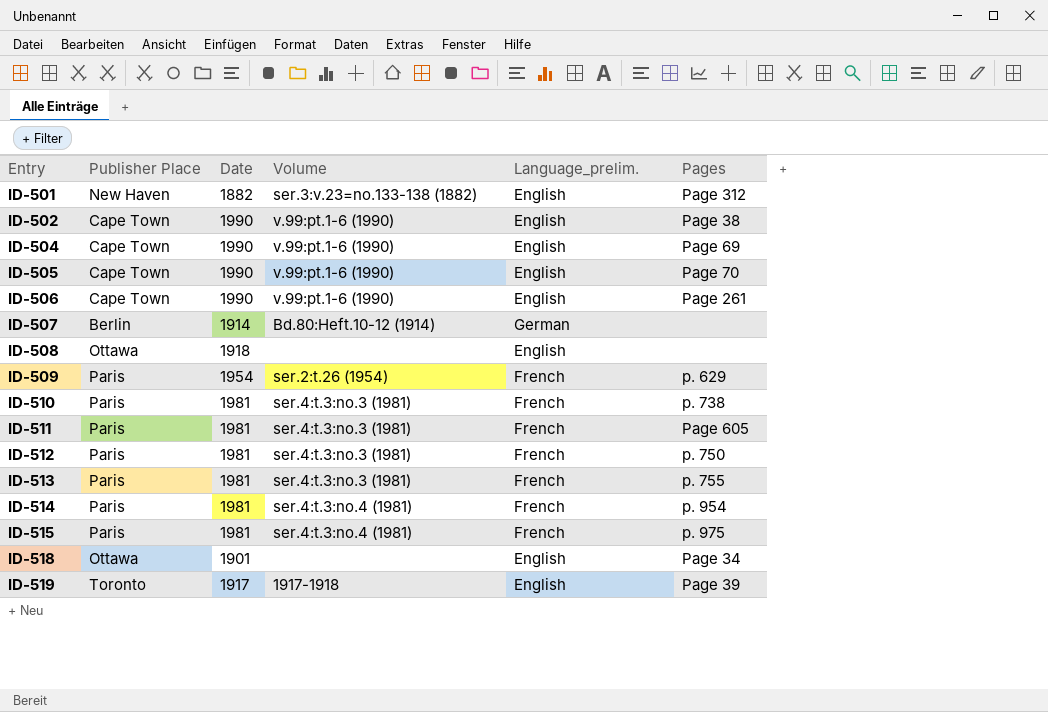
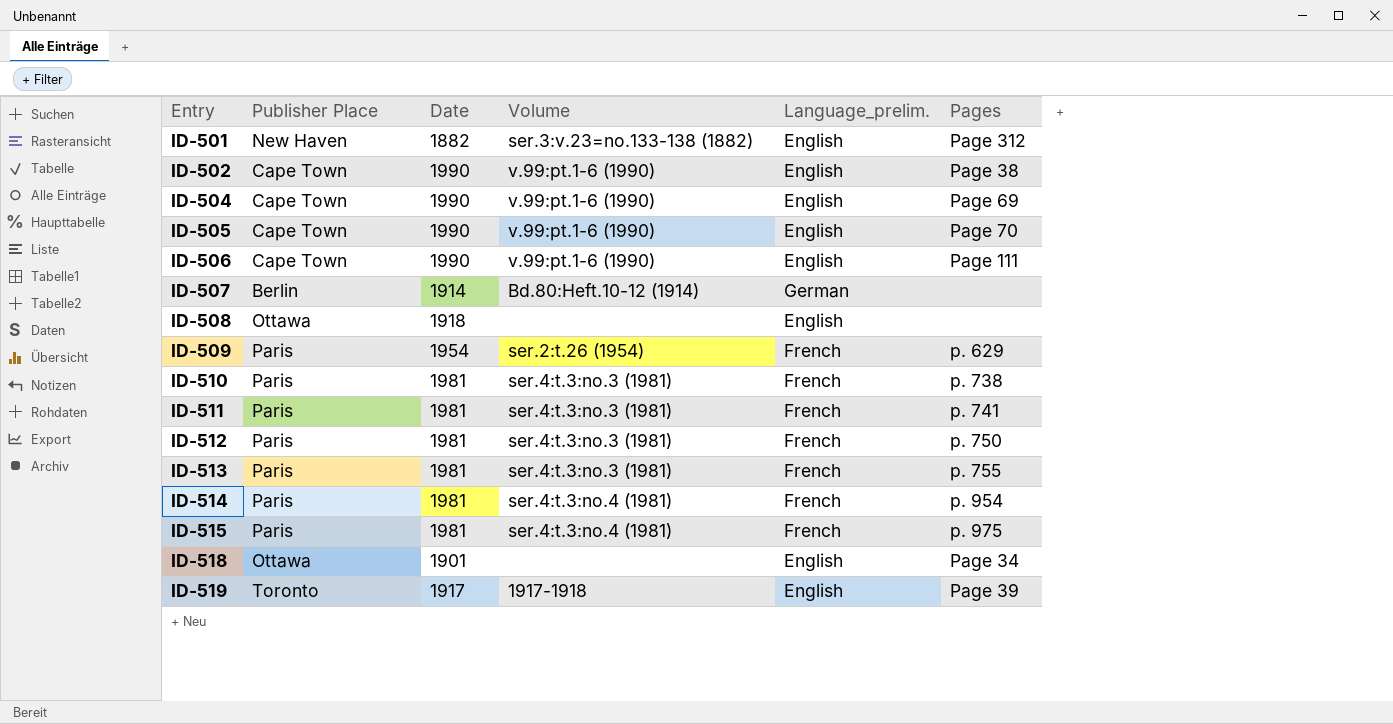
ID-506 | Pages: Page 261 -> Page 111
ID-511 | Pages: Page 605 -> p. 741

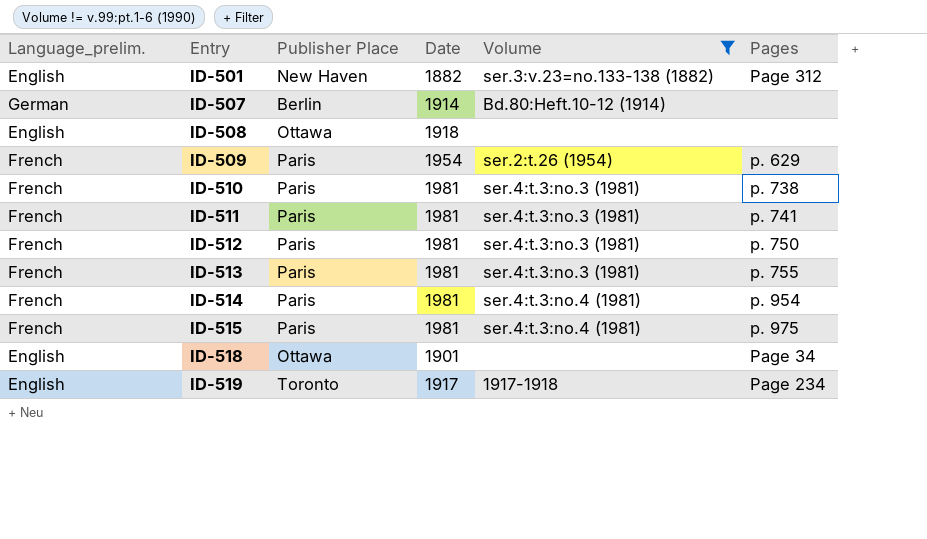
filter: none -> Volume != v.99:pt.1-6 (1990)
column Language_prelim. | position: 5 -> 1
ID-519 | Pages: Page 39 -> Page 234

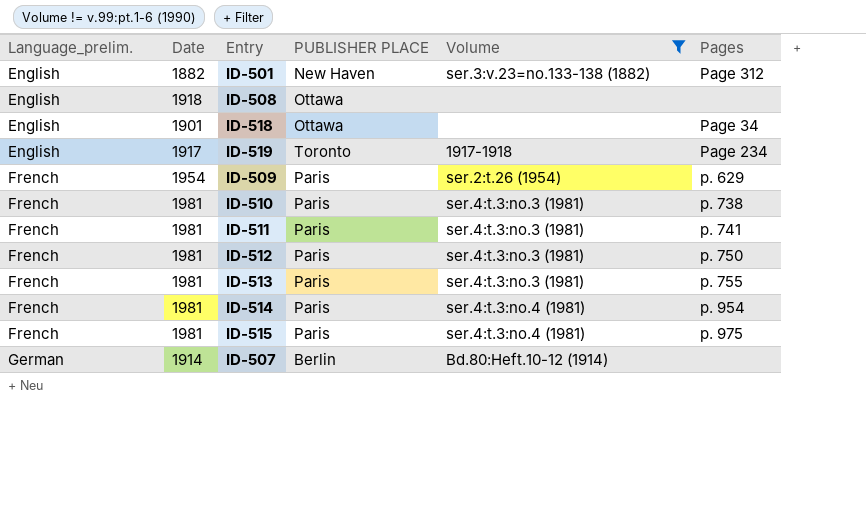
row order: Entry ascending -> Language_prelim. ascending
column Date | position: 4 -> 2
column name: Publisher Place -> PUBLISHER PLACE

